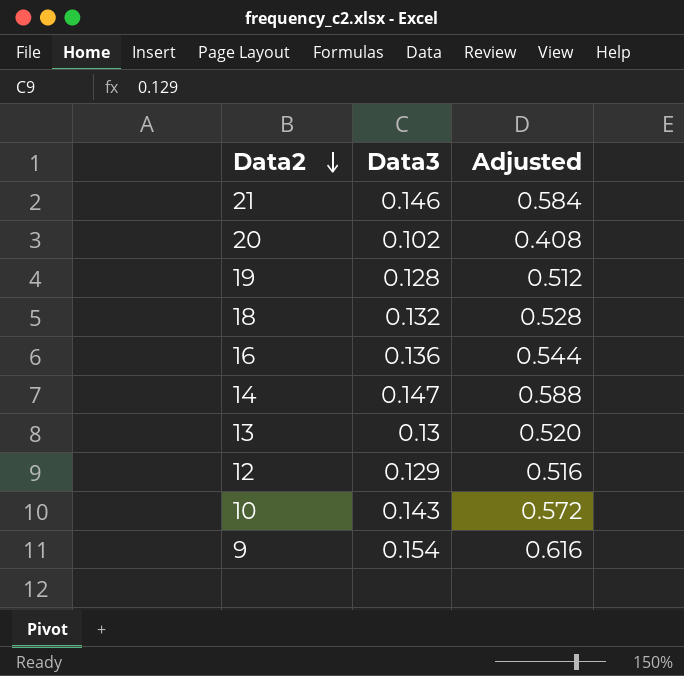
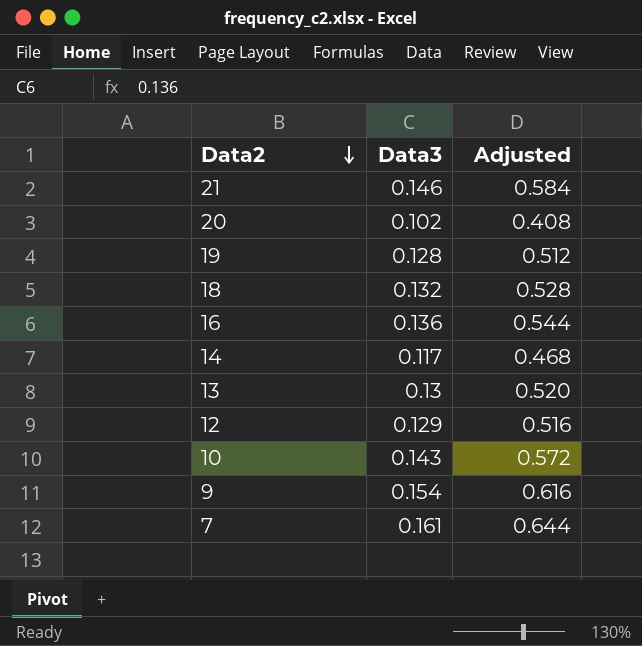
14 | Data3: 0.147 -> 0.117
14 | Adjusted: 0.588 -> 0.468
row 7: none -> 0.161 | 0.644

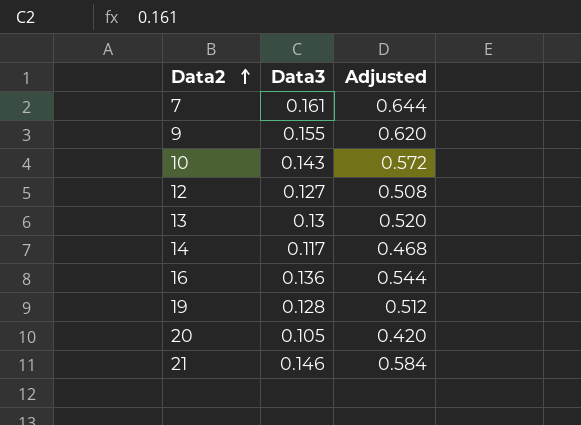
row order: Data2 descending -> Data2 ascending
row 18: 0.132 | 0.528 -> none
9 | Data3: 0.154 -> 0.155
9 | Adjusted: 0.616 -> 0.620
12 | Data3: 0.129 -> 0.127
12 | Adjusted: 0.516 -> 0.508
20 | Data3: 0.102 -> 0.105
20 | Adjusted: 0.408 -> 0.420

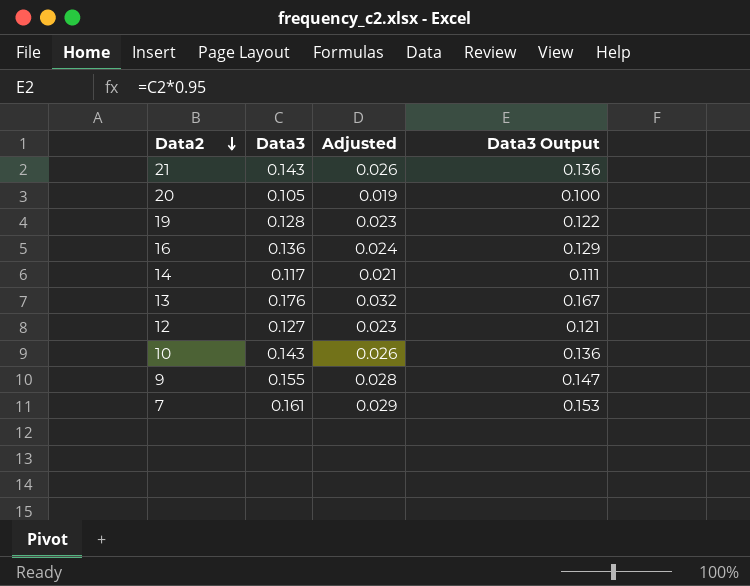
row order: Data2 ascending -> Data2 descending
column Adjusted | formula: [Data3] * 4 -> [Data3] * 0.18
column Data3 Output | formula: none -> [Data3] * 0.95
21 | Data3: 0.146 -> 0.143
13 | Data3: 0.13 -> 0.176

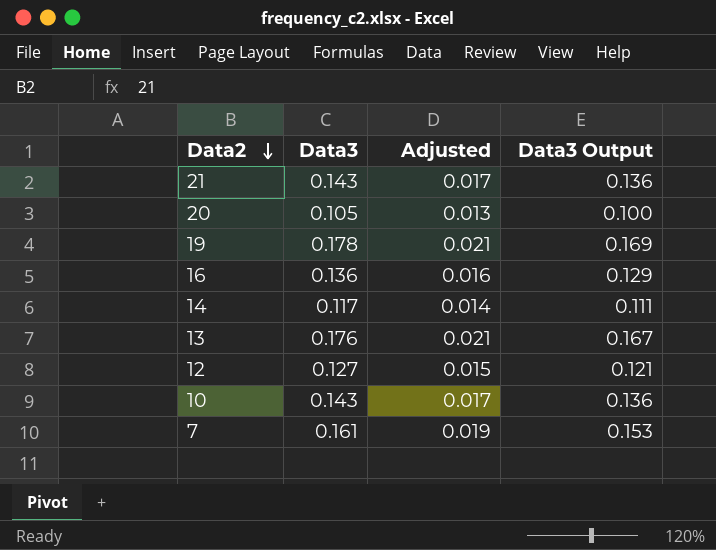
column Adjusted | formula: [Data3] * 0.18 -> [Data3] * 0.12
row 9: 0.155 | 0.028 | 0.147 -> none
19 | Data3: 0.128 -> 0.178
19 | Data3 Output: 0.122 -> 0.169

